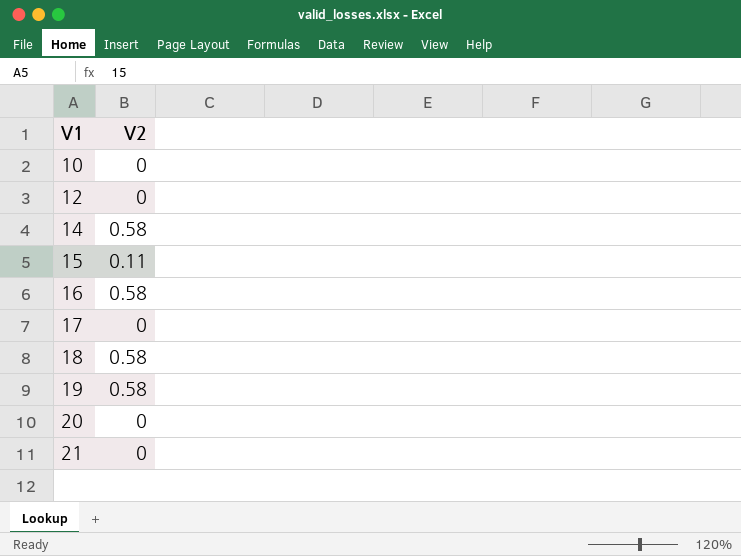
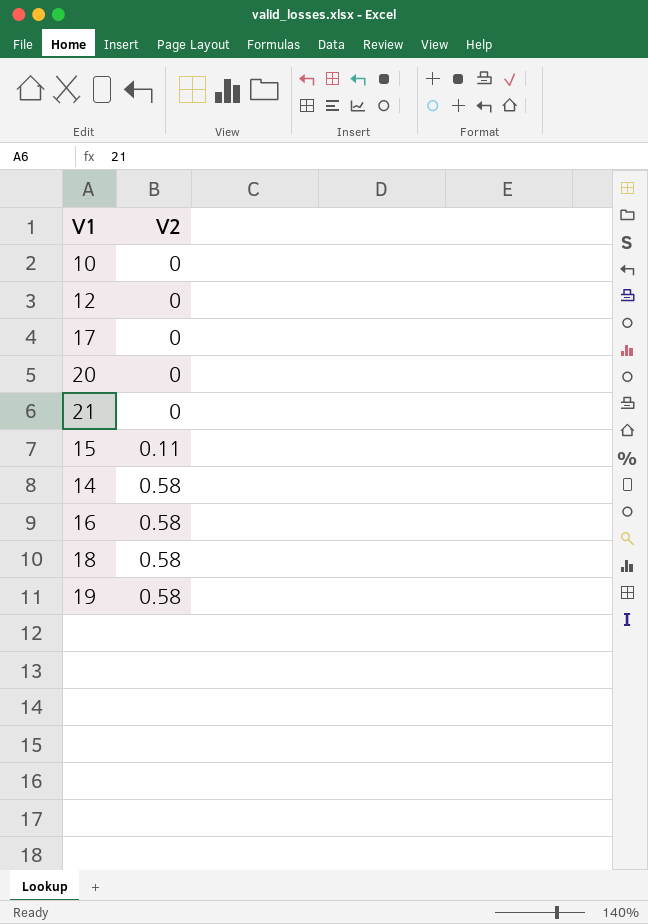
row order: V1 ascending -> V2 ascending

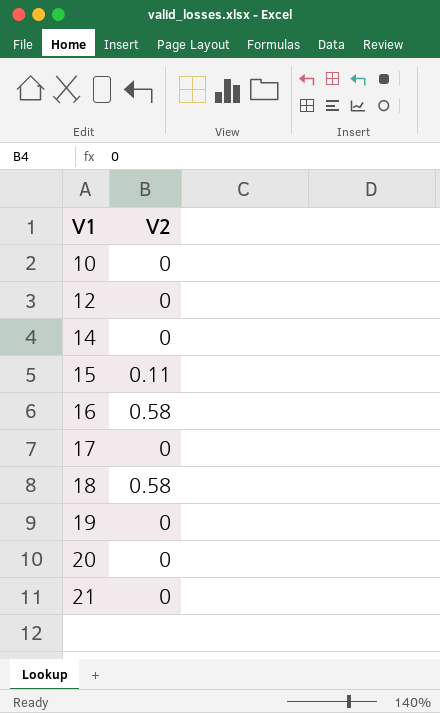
row order: V2 ascending -> V1 ascending
14 | V2: 0.58 -> 0
19 | V2: 0.58 -> 0

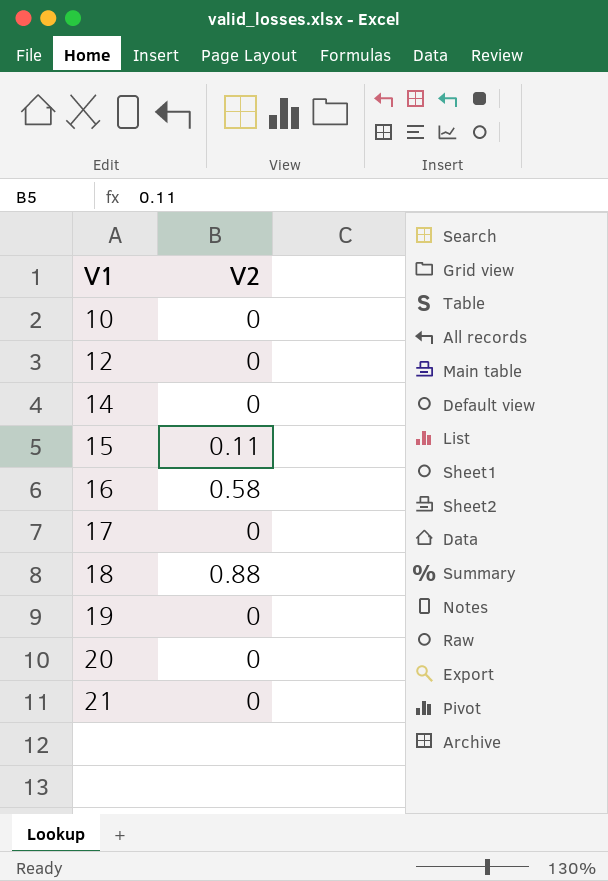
18 | V2: 0.58 -> 0.88

